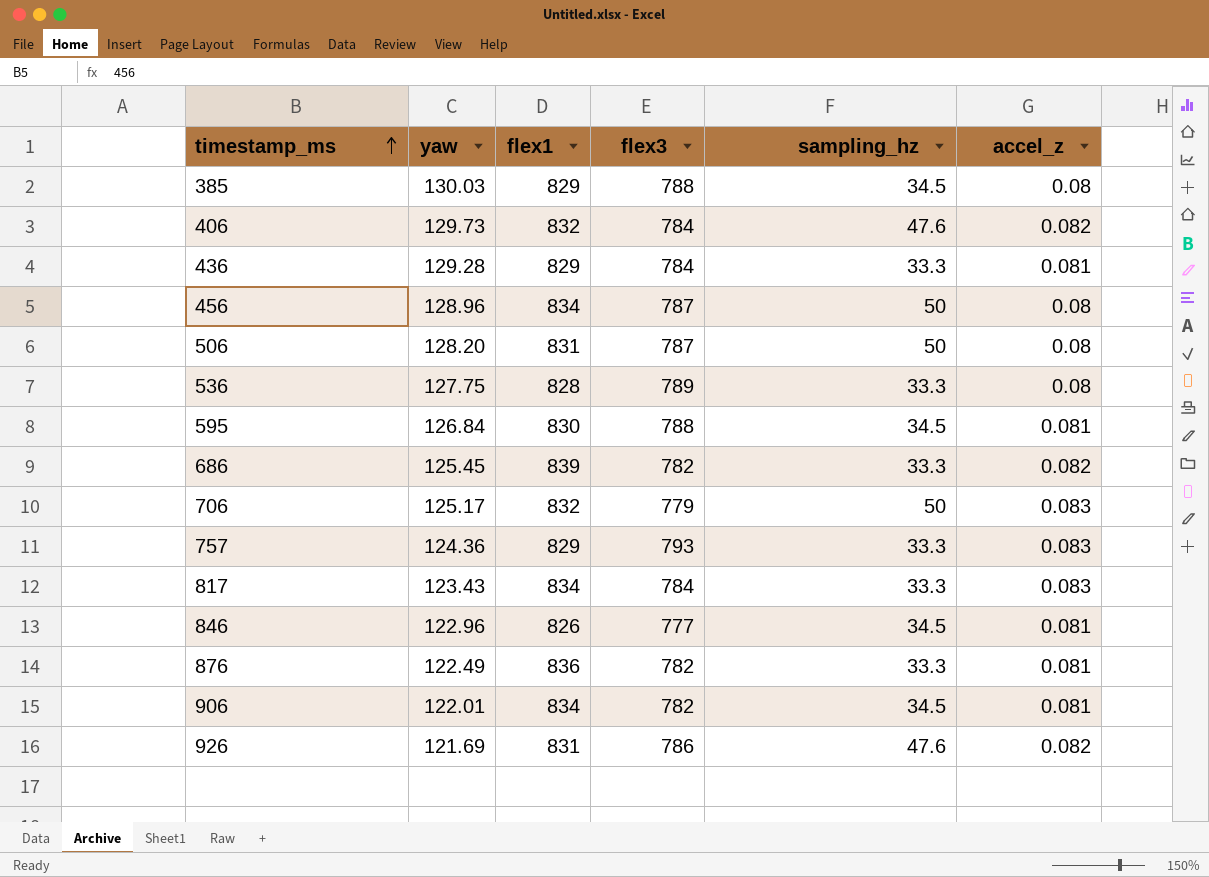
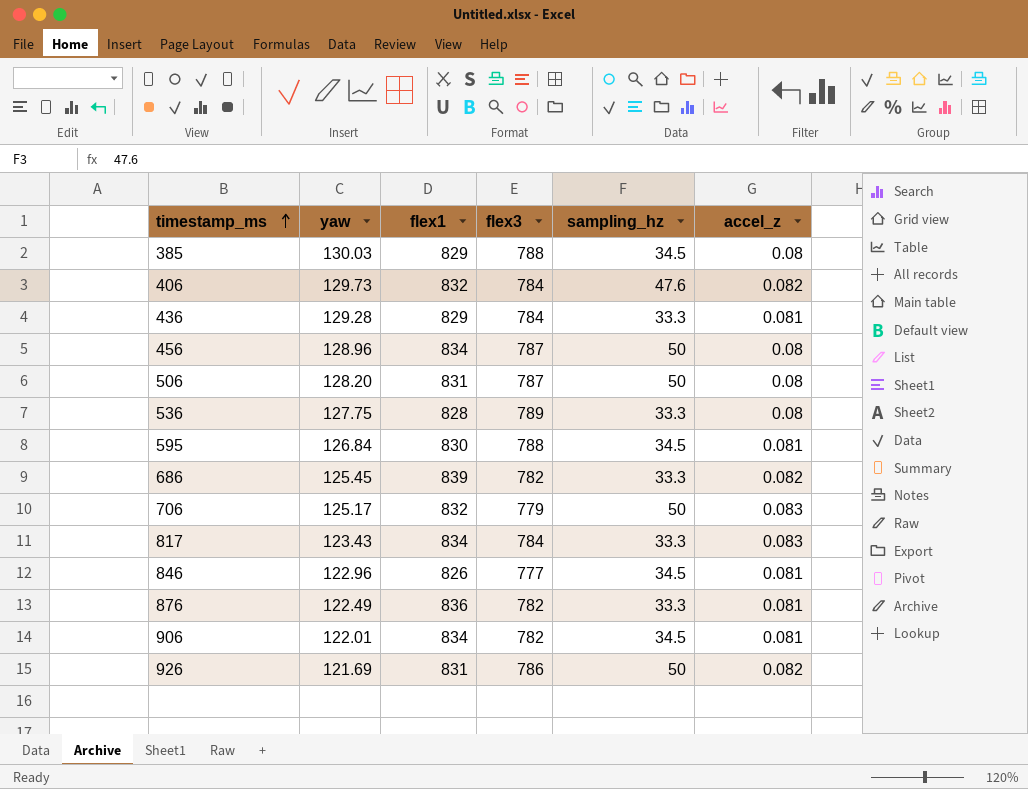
row 757: 124.36 | 829 | 793 | 33.3 | 0.083 -> none
926 | sampling_hz: 47.6 -> 50

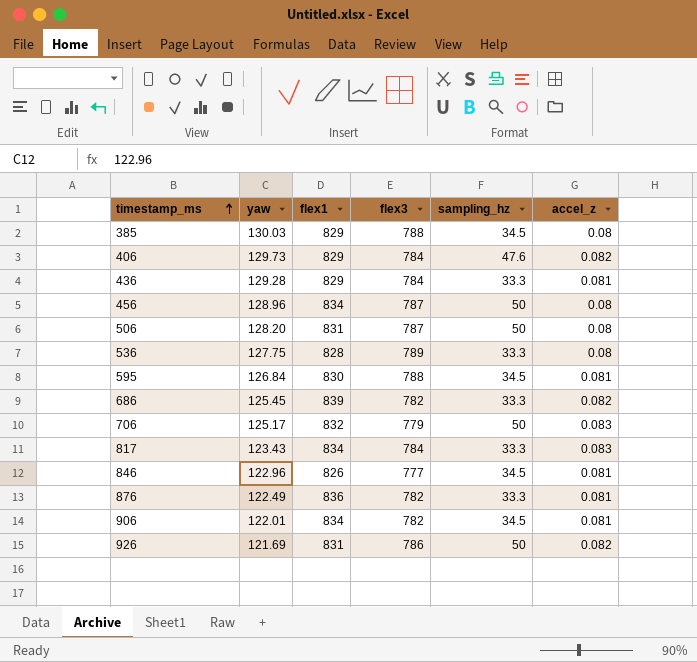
406 | flex1: 832 -> 829

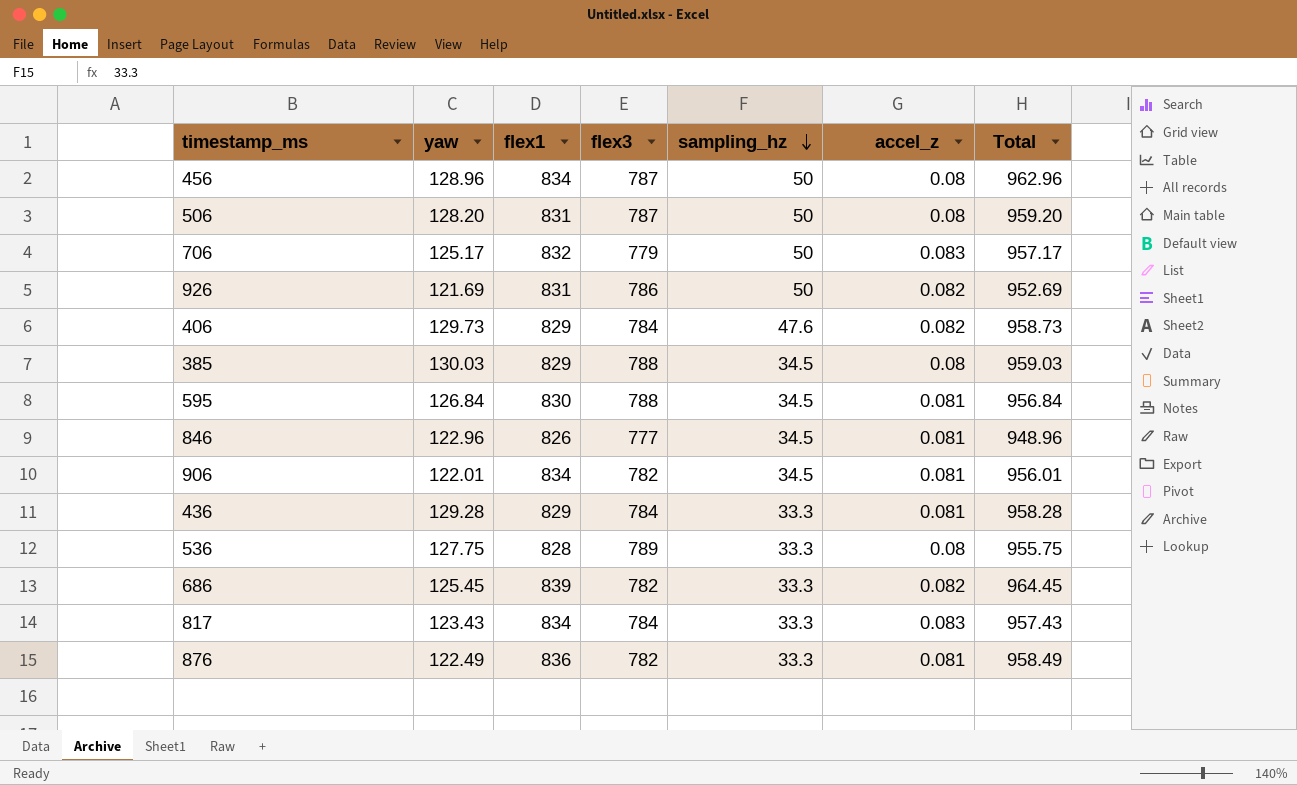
row order: timestamp_ms ascending -> sampling_hz descending
column Total | formula: none -> [yaw] + [flex1]

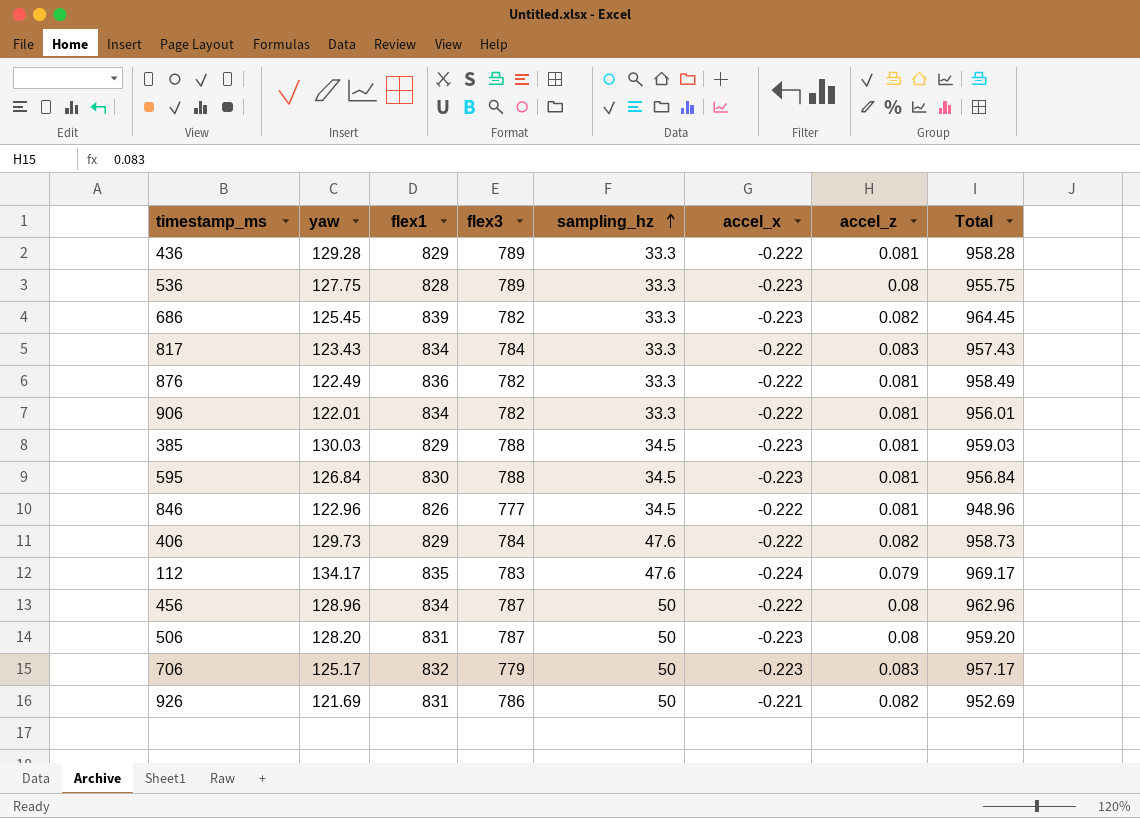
row order: sampling_hz descending -> sampling_hz ascending
column accel_x | position: none -> 6
436 | flex3: 784 -> 789
906 | sampling_hz: 34.5 -> 33.3
385 | accel_z: 0.08 -> 0.081
row 112: none -> 134.17 | 835 | 783 | 47.6 | -0.224 | 0.079 | 969.17

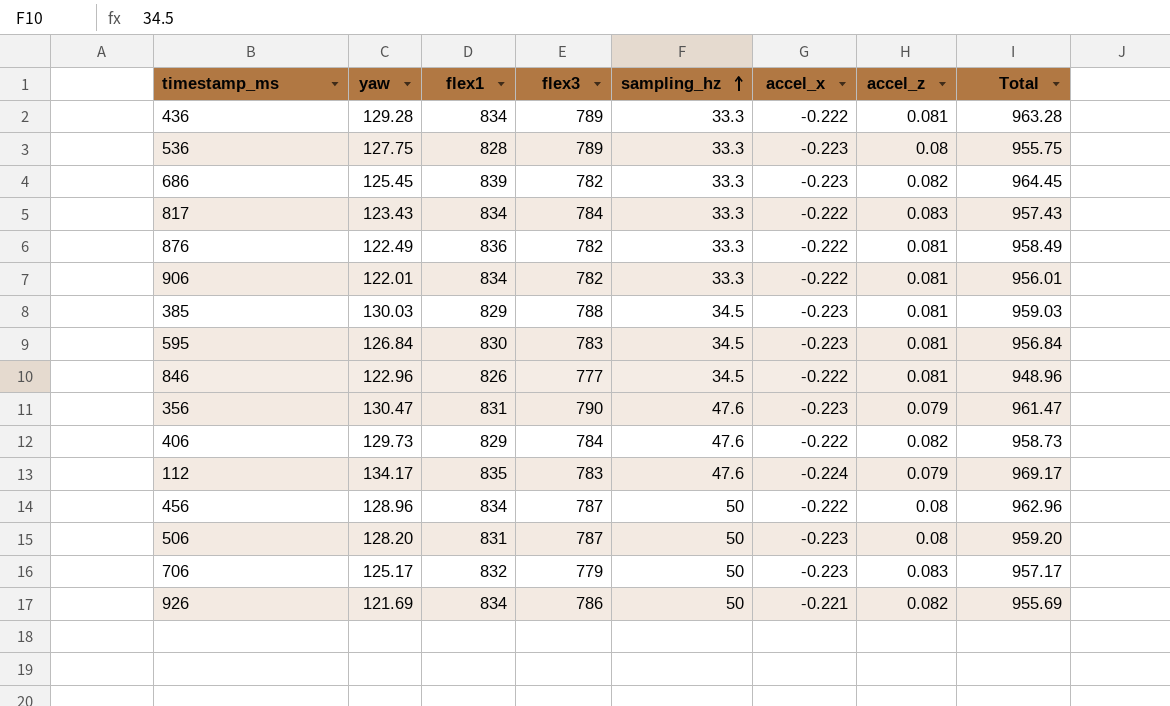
436 | flex1: 829 -> 834
436 | Total: 958.28 -> 963.28
595 | flex3: 788 -> 783
row 356: none -> 130.47 | 831 | 790 | 47.6 | -0.223 | 0.079 | 961.47
926 | flex1: 831 -> 834
926 | Total: 952.69 -> 955.69

